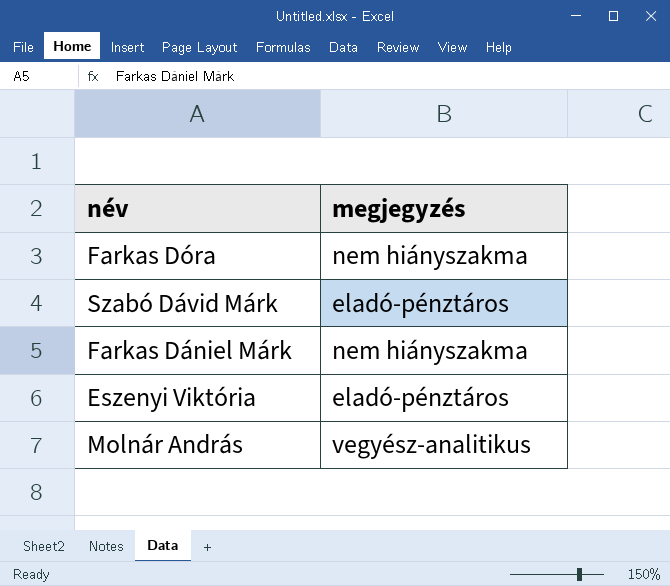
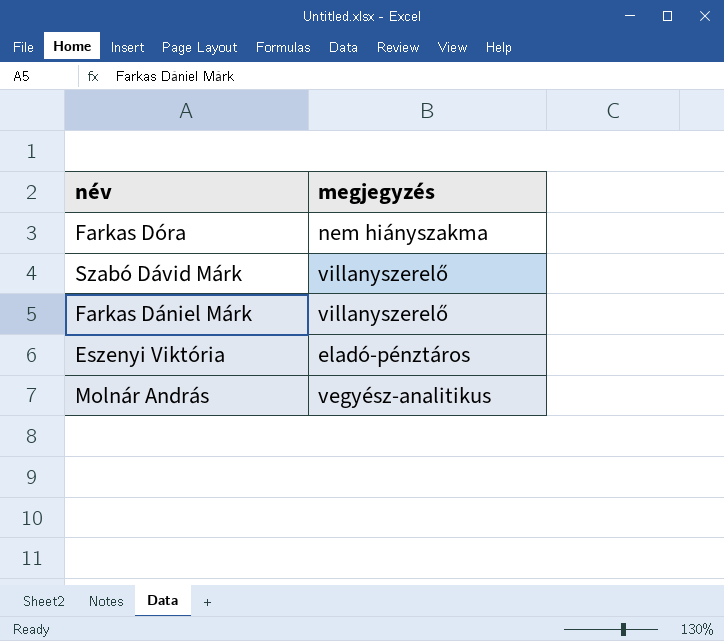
Szabó Dávid Márk | megjegyzés: eladó-pénztáros -> villanyszerelő
Farkas Dániel Márk | megjegyzés: nem hiányszakma -> villanyszerelő

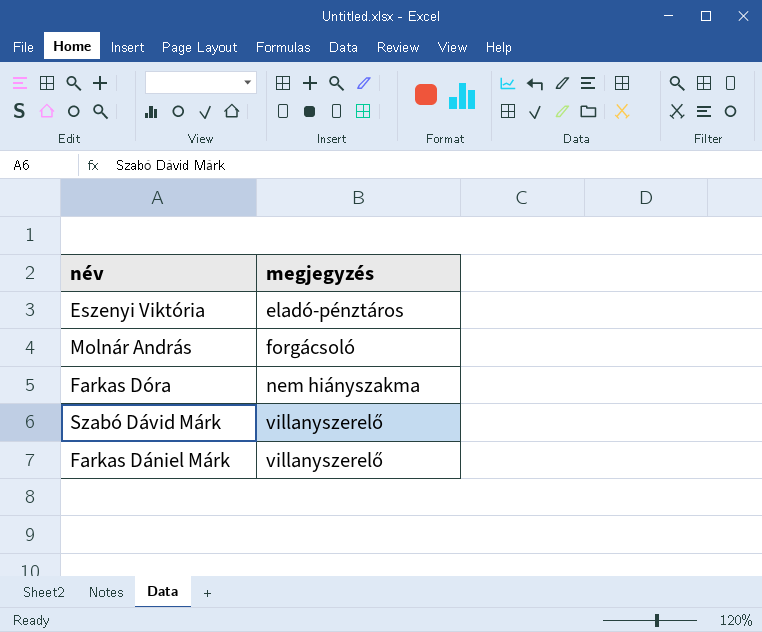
row order: none -> megjegyzés ascending
Molnár András | megjegyzés: vegyész-analitikus -> forgácsoló

